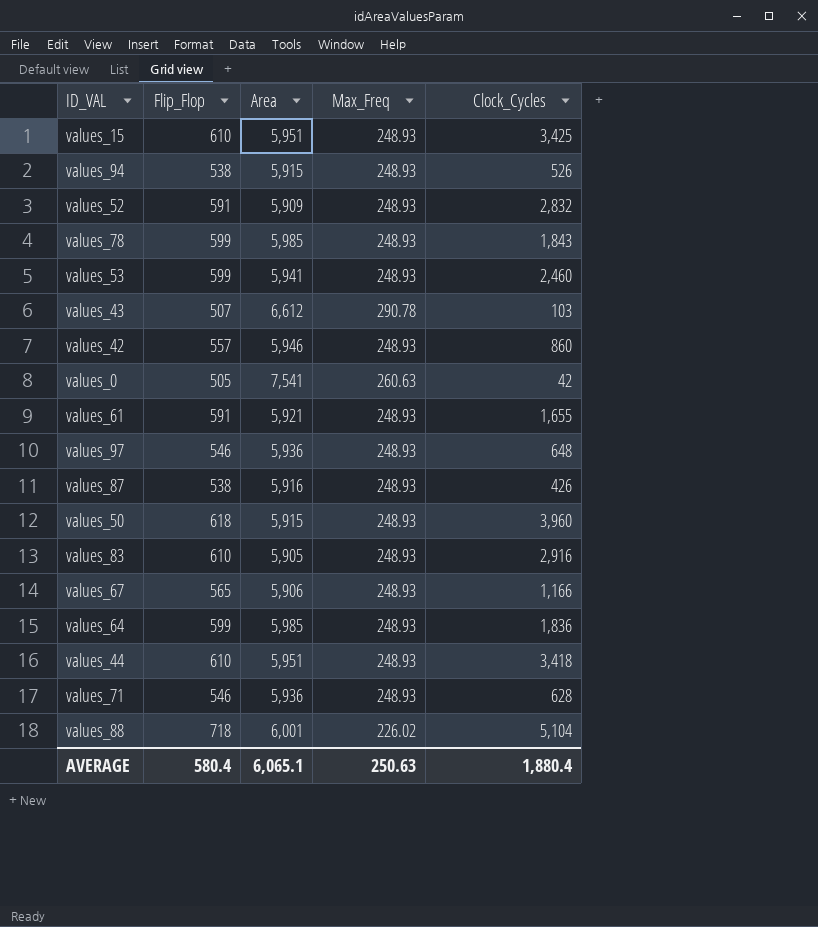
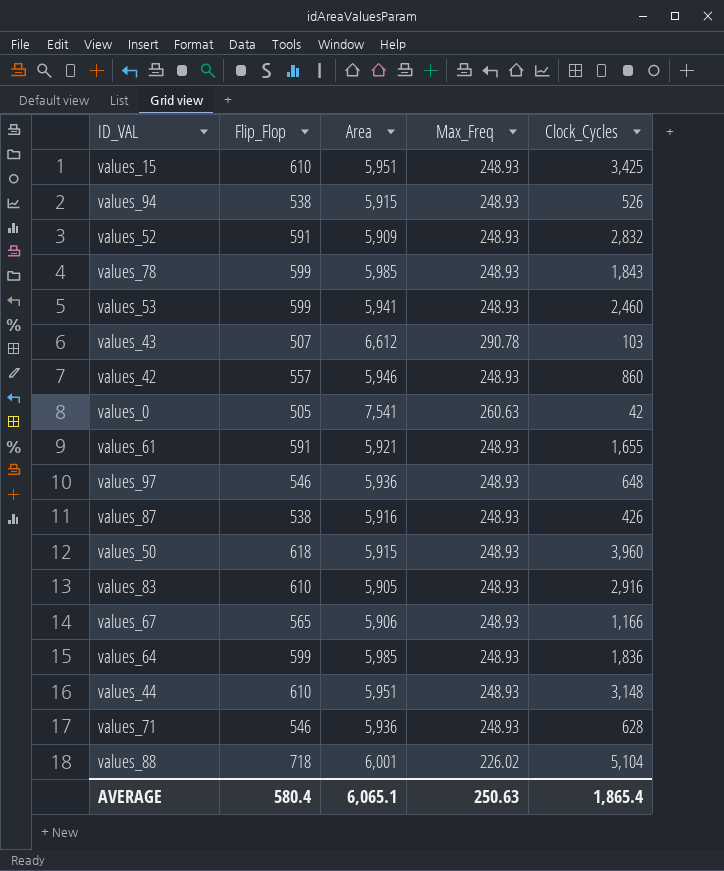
values_44 | Clock_Cycles: 3,418 -> 3,148
AVERAGE | Clock_Cycles: 1,880.4 -> 1,865.4

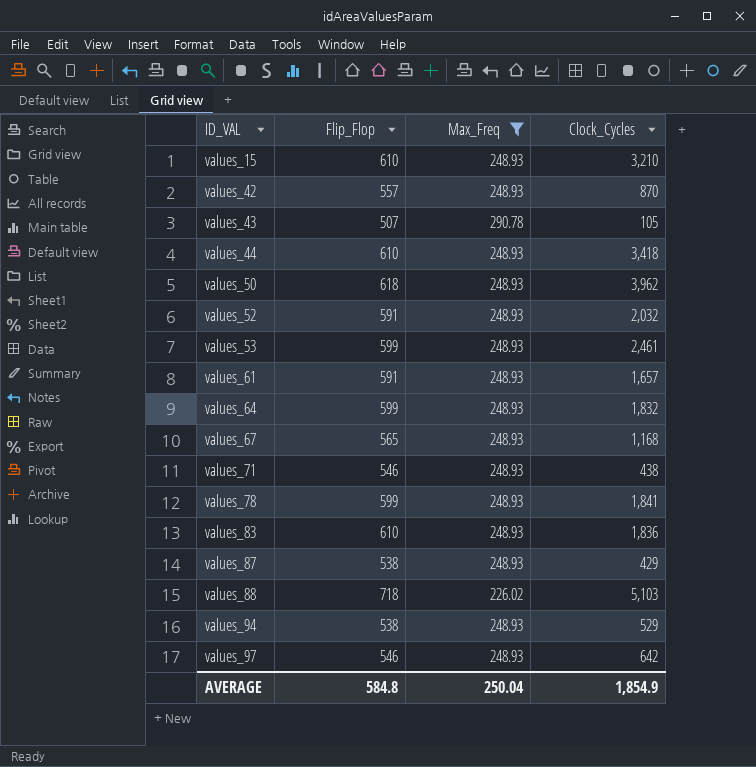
filter: none -> Max_Freq != 260.63
row order: none -> ID_VAL ascending
column Area | position: 3 -> none
values_15 | Clock_Cycles: 3,425 -> 3,210
values_42 | Clock_Cycles: 860 -> 870
values_43 | Clock_Cycles: 103 -> 105
values_44 | Clock_Cycles: 3,148 -> 3,418
values_50 | Clock_Cycles: 3,960 -> 3,962
values_52 | Clock_Cycles: 2,832 -> 2,032
values_53 | Clock_Cycles: 2,460 -> 2,461
values_61 | Clock_Cycles: 1,655 -> 1,657
values_64 | Clock_Cycles: 1,836 -> 1,832
values_67 | Clock_Cycles: 1,166 -> 1,168
values_71 | Clock_Cycles: 628 -> 438
values_78 | Clock_Cycles: 1,843 -> 1,841
values_83 | Clock_Cycles: 2,916 -> 1,836
values_87 | Clock_Cycles: 426 -> 429
values_88 | Clock_Cycles: 5,104 -> 5,103
values_94 | Clock_Cycles: 526 -> 529
values_97 | Clock_Cycles: 648 -> 642
AVERAGE | Flip_Flop: 580.4 -> 584.8
AVERAGE | Max_Freq: 250.63 -> 250.04
AVERAGE | Clock_Cycles: 1,865.4 -> 1,854.9

